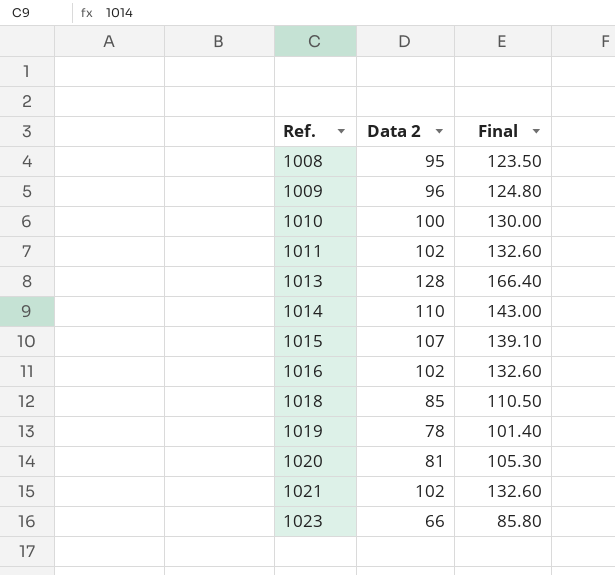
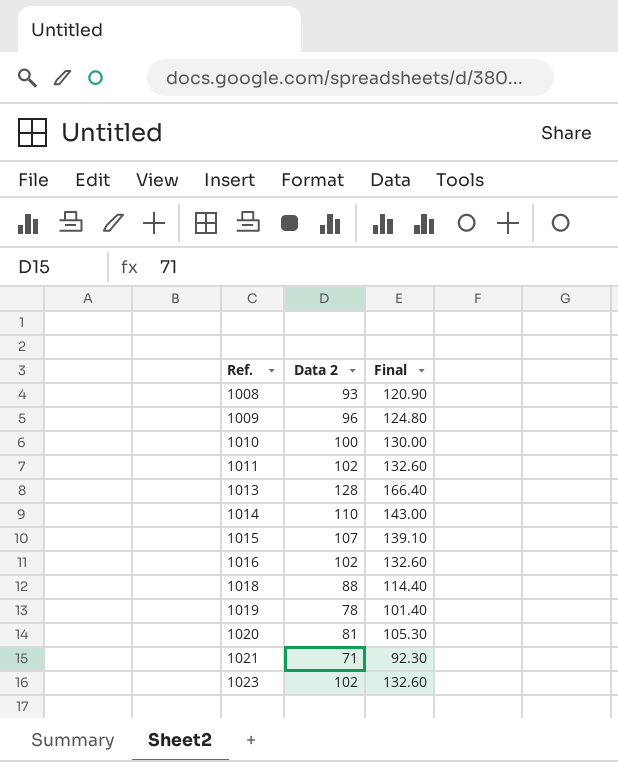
1008 | Data 2: 95 -> 93
1008 | Final: 123.50 -> 120.90
1018 | Data 2: 85 -> 88
1018 | Final: 110.50 -> 114.40
1021 | Data 2: 102 -> 71
1021 | Final: 132.60 -> 92.30
1023 | Data 2: 66 -> 102
1023 | Final: 85.80 -> 132.60

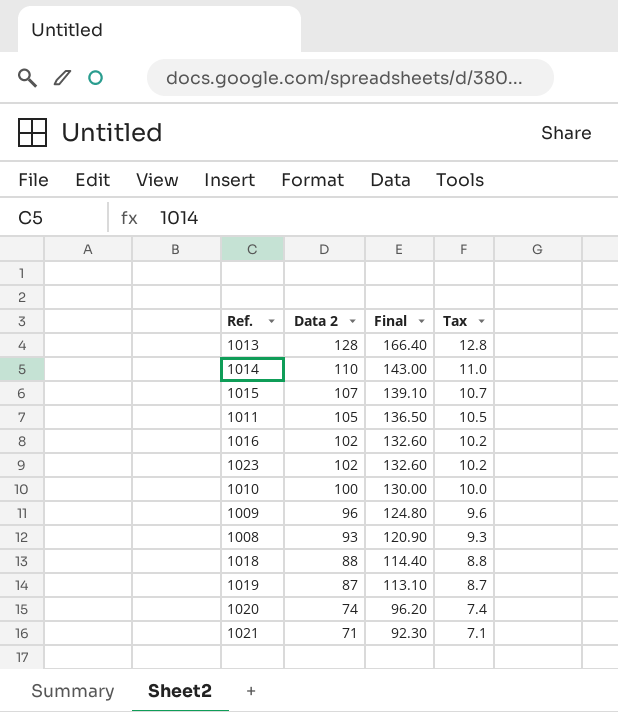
row order: Ref. ascending -> Data 2 descending
column Tax | formula: none -> [Data 2] * 0.1
1011 | Data 2: 102 -> 105
1011 | Final: 132.60 -> 136.50
1019 | Data 2: 78 -> 87
1019 | Final: 101.40 -> 113.10
1020 | Data 2: 81 -> 74
1020 | Final: 105.30 -> 96.20

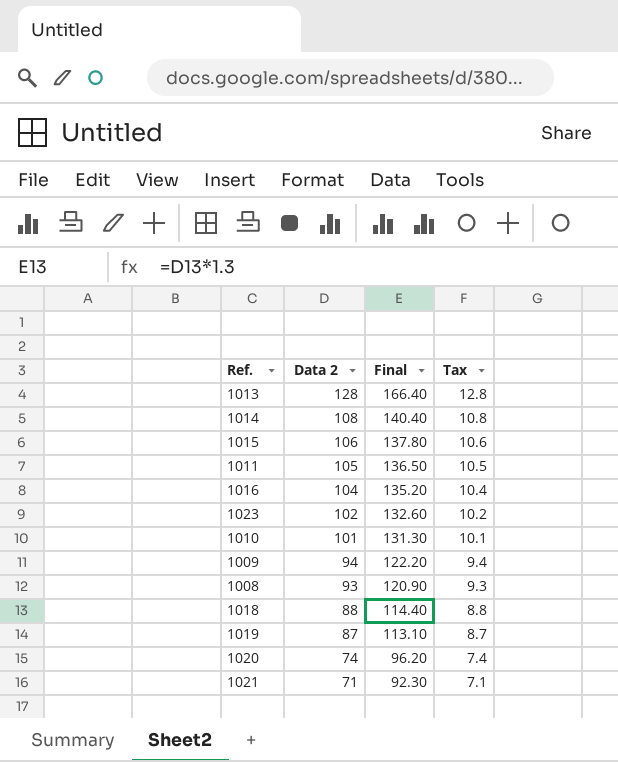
1014 | Data 2: 110 -> 108
1014 | Final: 143.00 -> 140.40
1014 | Tax: 11.0 -> 10.8
1015 | Data 2: 107 -> 106
1015 | Final: 139.10 -> 137.80
1015 | Tax: 10.7 -> 10.6
1016 | Data 2: 102 -> 104
1016 | Final: 132.60 -> 135.20
1016 | Tax: 10.2 -> 10.4
1010 | Data 2: 100 -> 101
1010 | Final: 130.00 -> 131.30
1010 | Tax: 10.0 -> 10.1
1009 | Data 2: 96 -> 94
1009 | Final: 124.80 -> 122.20
1009 | Tax: 9.6 -> 9.4

